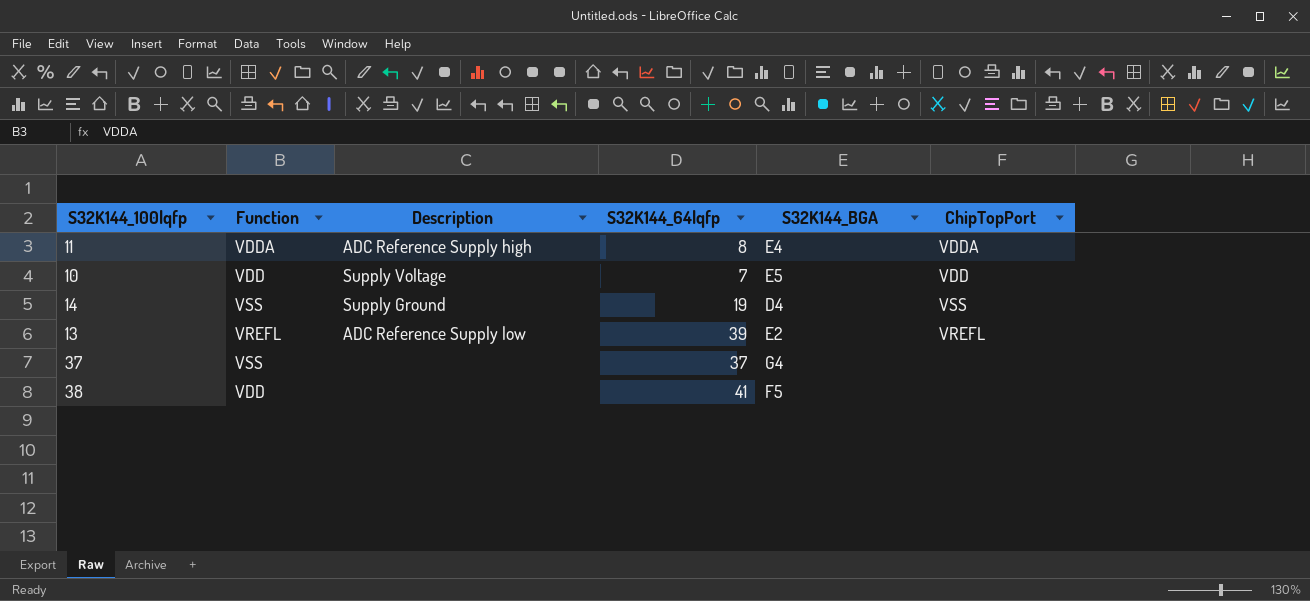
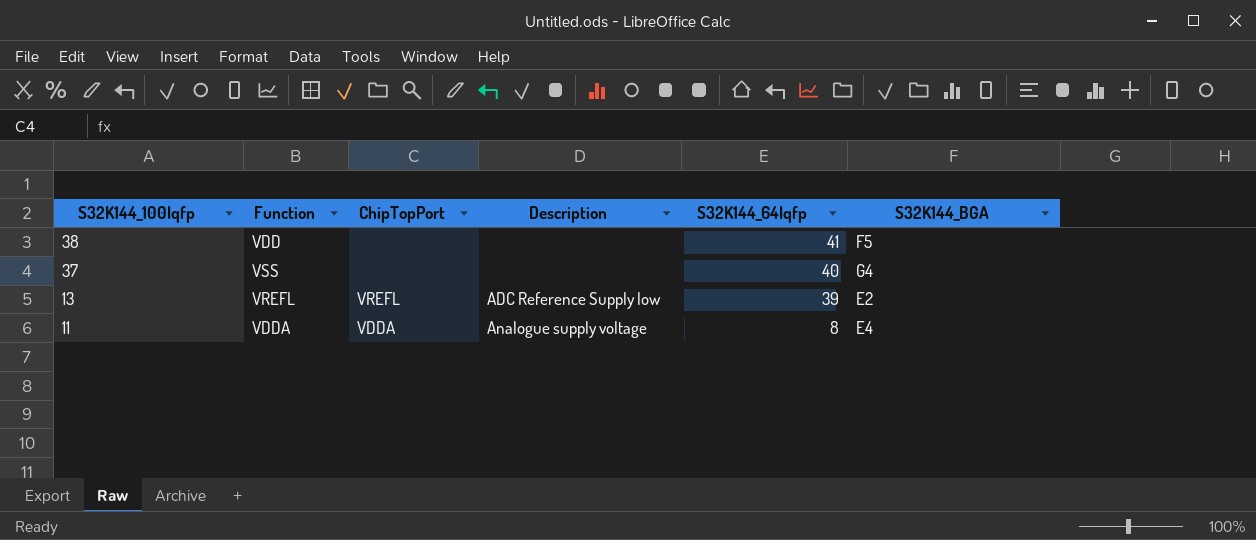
row order: none -> S32K144_100lqfp descending
column ChipTopPort | position: 6 -> 3
row 10: VDD | Supply Voltage | 7 | E5 | VDD -> none
row 14: VSS | Supply Ground | 19 | D4 | VSS -> none
37 | S32K144_64lqfp: 37 -> 40
11 | Description: ADC Reference Supply high -> Analogue supply voltage

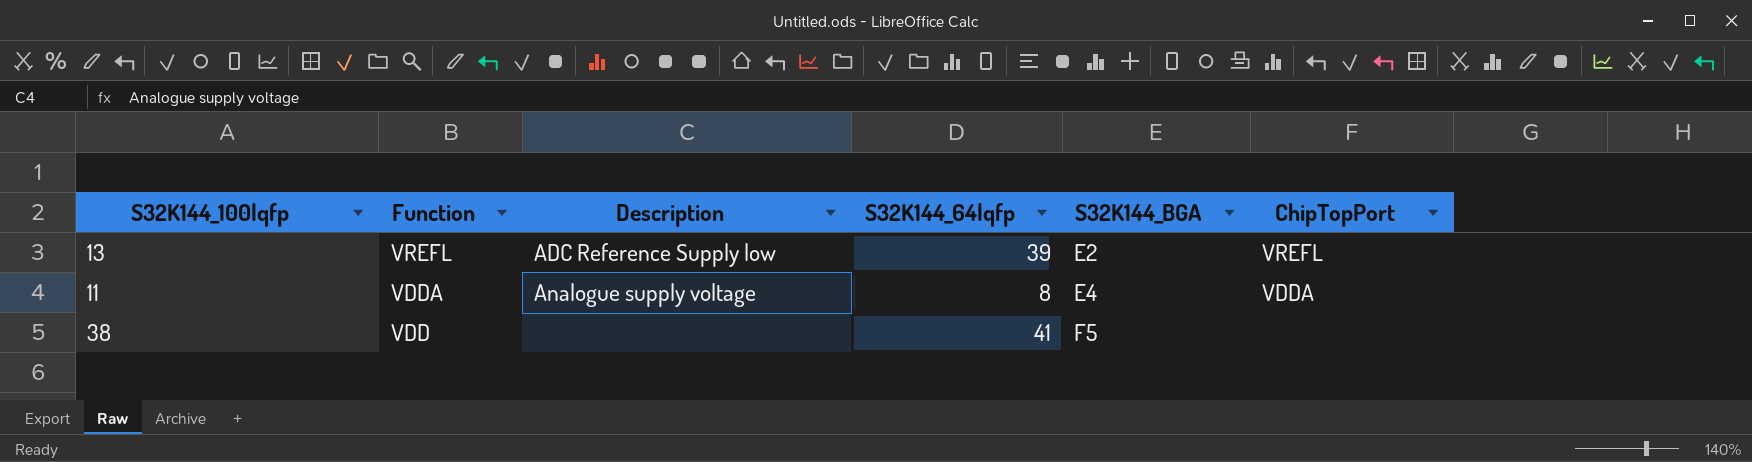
row order: S32K144_100lqfp descending -> Function descending
column ChipTopPort | position: 3 -> 6
row 37: VSS | none | none | 40 | G4 -> none

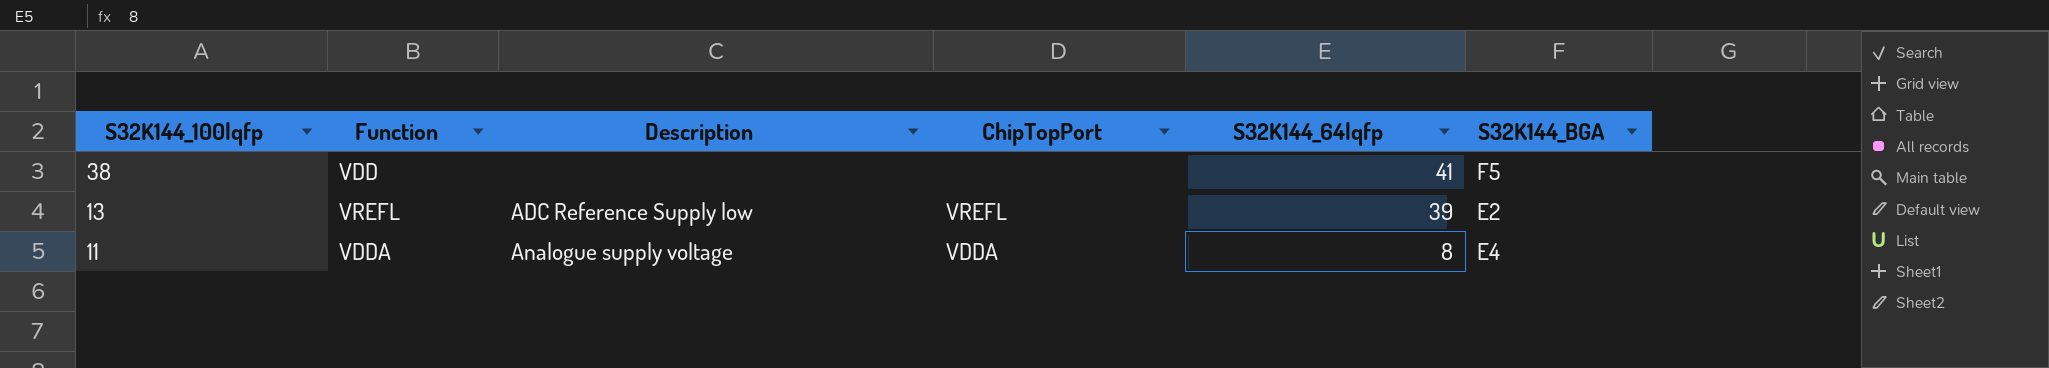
row order: Function descending -> S32K144_100lqfp descending
column ChipTopPort | position: 6 -> 4

